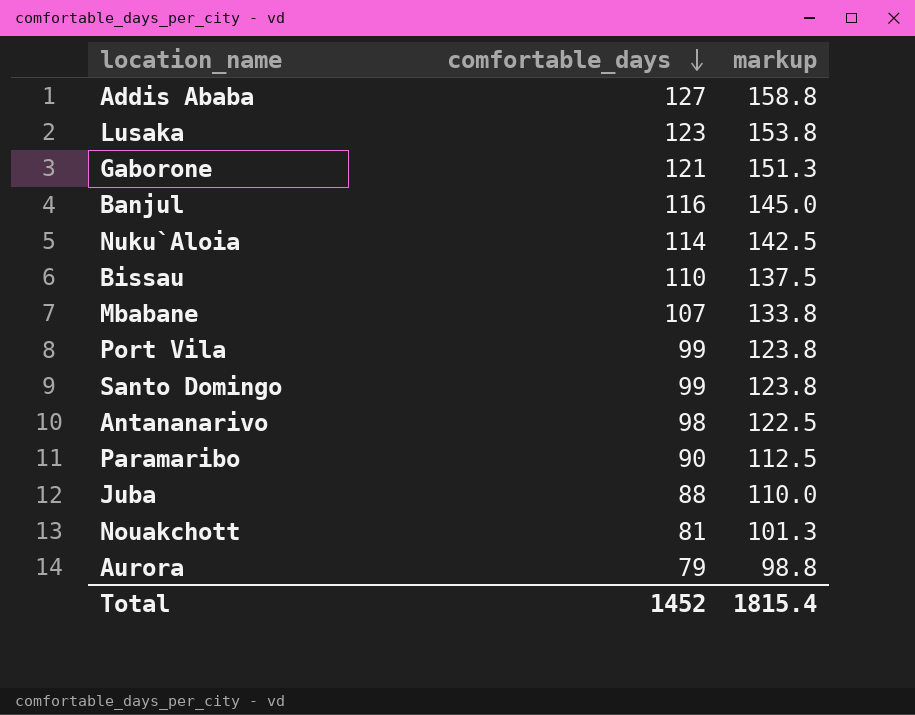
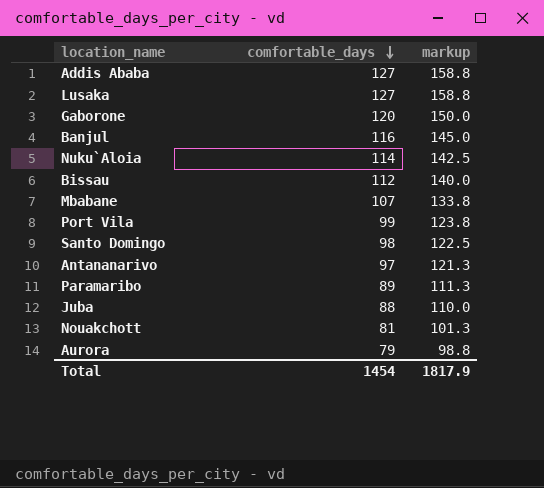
Lusaka | comfortable_days: 123 -> 127
Lusaka | markup: 153.8 -> 158.8
Gaborone | comfortable_days: 121 -> 120
Gaborone | markup: 151.3 -> 150.0
Bissau | comfortable_days: 110 -> 112
Bissau | markup: 137.5 -> 140.0
Santo Domingo | comfortable_days: 99 -> 98
Santo Domingo | markup: 123.8 -> 122.5
Antananarivo | comfortable_days: 98 -> 97
Antananarivo | markup: 122.5 -> 121.3
Paramaribo | comfortable_days: 90 -> 89
Paramaribo | markup: 112.5 -> 111.3
Total | comfortable_days: 1452 -> 1454
Total | markup: 1815.4 -> 1817.9

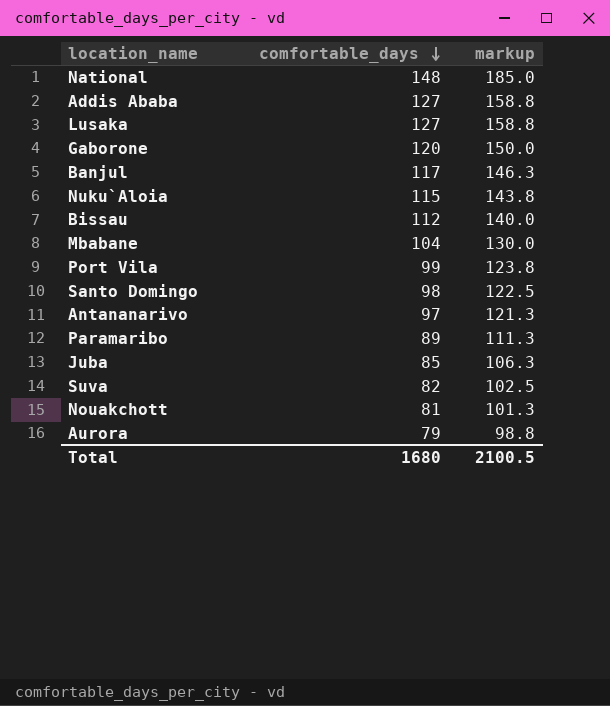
row National: none -> 148 | 185.0
Banjul | comfortable_days: 116 -> 117
Banjul | markup: 145.0 -> 146.3
Nuku`Aloia | comfortable_days: 114 -> 115
Nuku`Aloia | markup: 142.5 -> 143.8
Mbabane | comfortable_days: 107 -> 104
Mbabane | markup: 133.8 -> 130.0
Juba | comfortable_days: 88 -> 85
Juba | markup: 110.0 -> 106.3
row Suva: none -> 82 | 102.5
Total | comfortable_days: 1454 -> 1680
Total | markup: 1817.9 -> 2100.5

